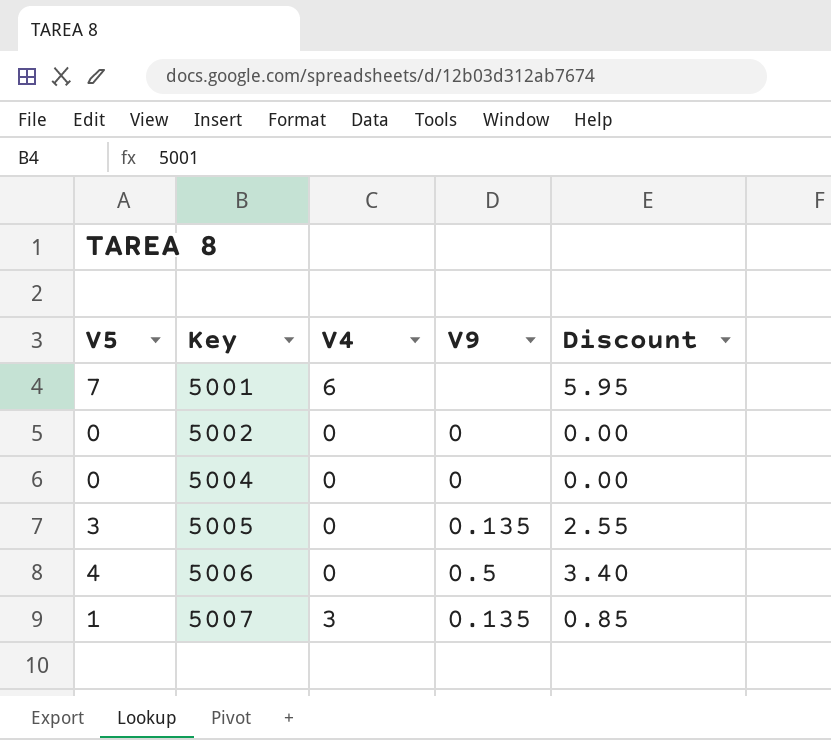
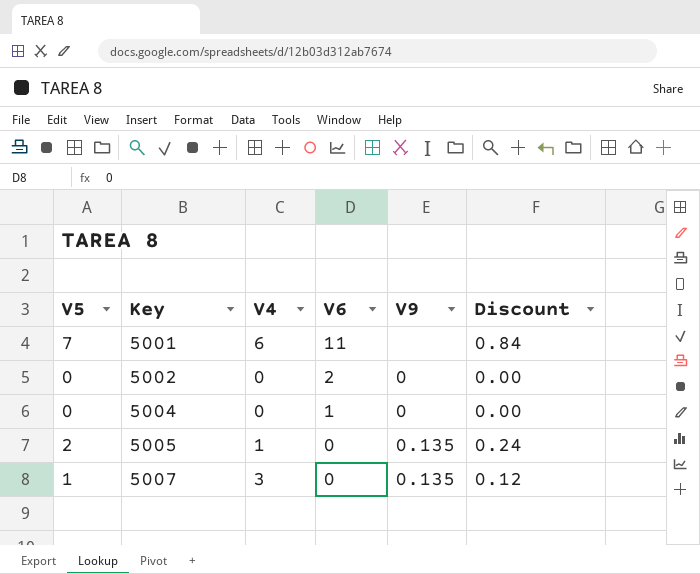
column V6 | position: none -> 4
column Discount | formula: [V5] * 0.85 -> [V5] * 0.12
row 5006: 4 | 0 | 0.5 | 3.40 -> none
5005 | V5: 3 -> 2
5005 | V4: 0 -> 1

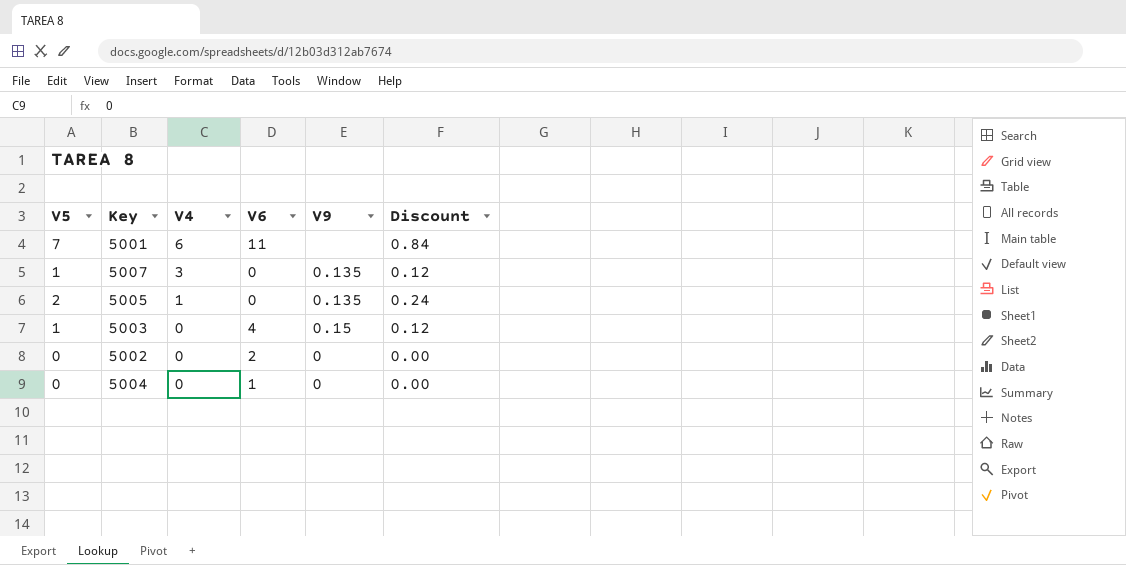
row order: Key ascending -> V4 descending
row 5003: none -> 1 | 0 | 4 | 0.15 | 0.12

